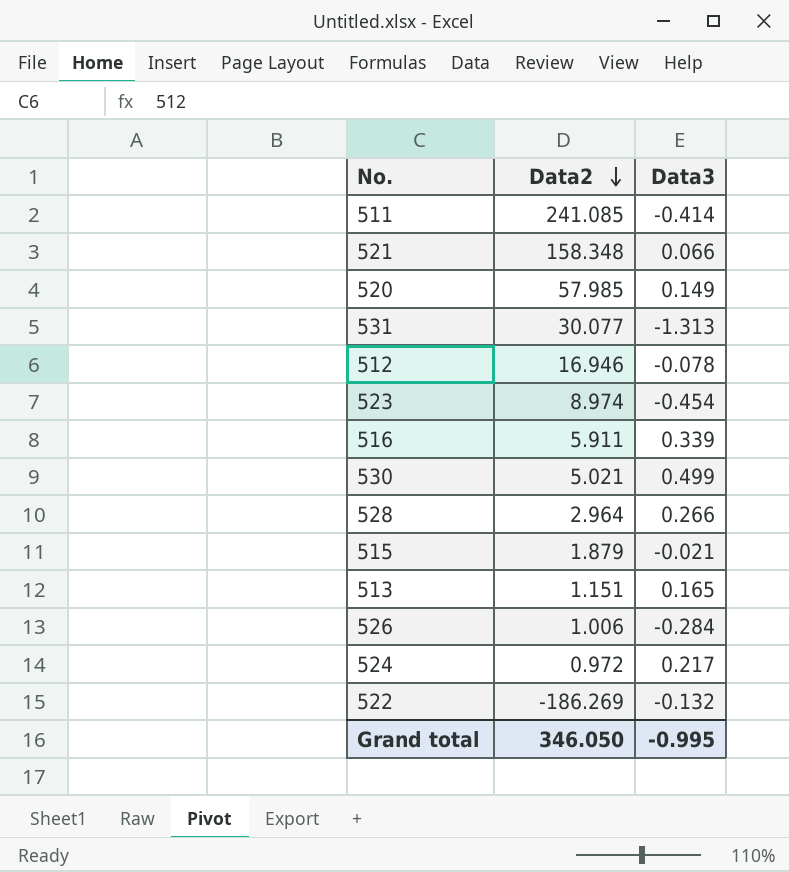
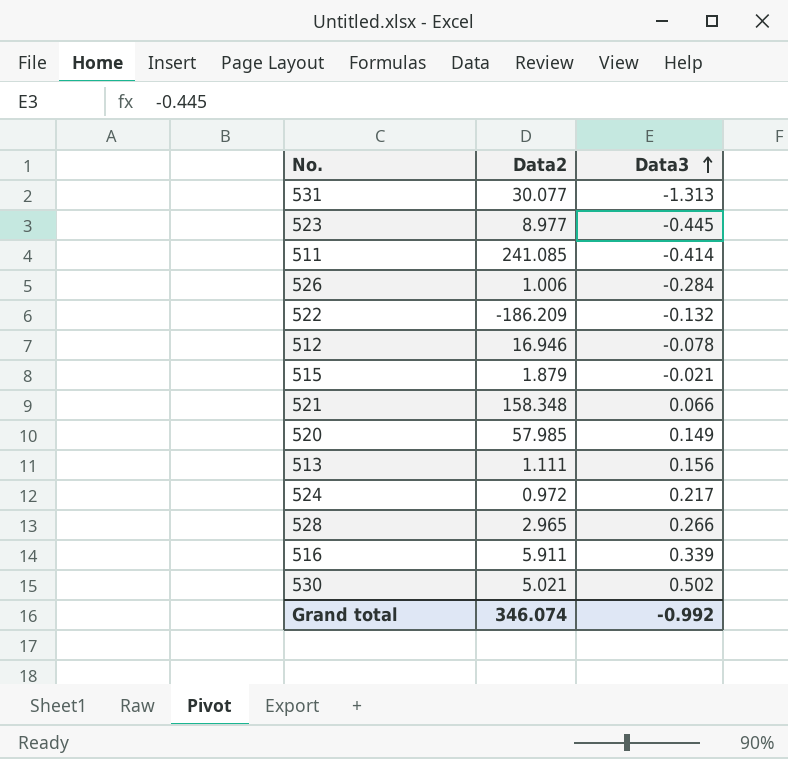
row order: Data2 descending -> Data3 ascending
523 | Data2: 8.974 -> 8.977
523 | Data3: -0.454 -> -0.445
522 | Data2: -186.269 -> -186.209
513 | Data2: 1.151 -> 1.111
513 | Data3: 0.165 -> 0.156
528 | Data2: 2.964 -> 2.965
530 | Data3: 0.499 -> 0.502
Grand total | Data2: 346.050 -> 346.074
Grand total | Data3: -0.995 -> -0.992

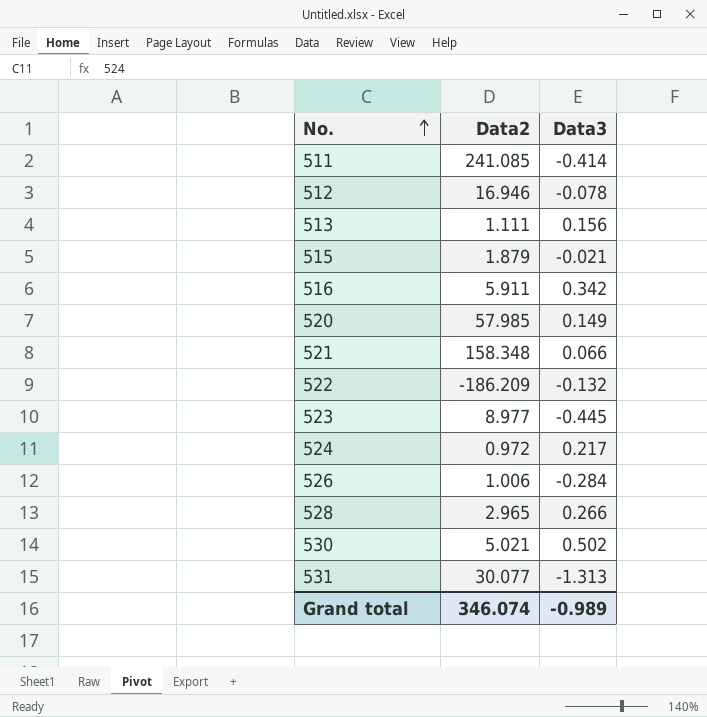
row order: Data3 ascending -> No. ascending
516 | Data3: 0.339 -> 0.342
Grand total | Data3: -0.992 -> -0.989

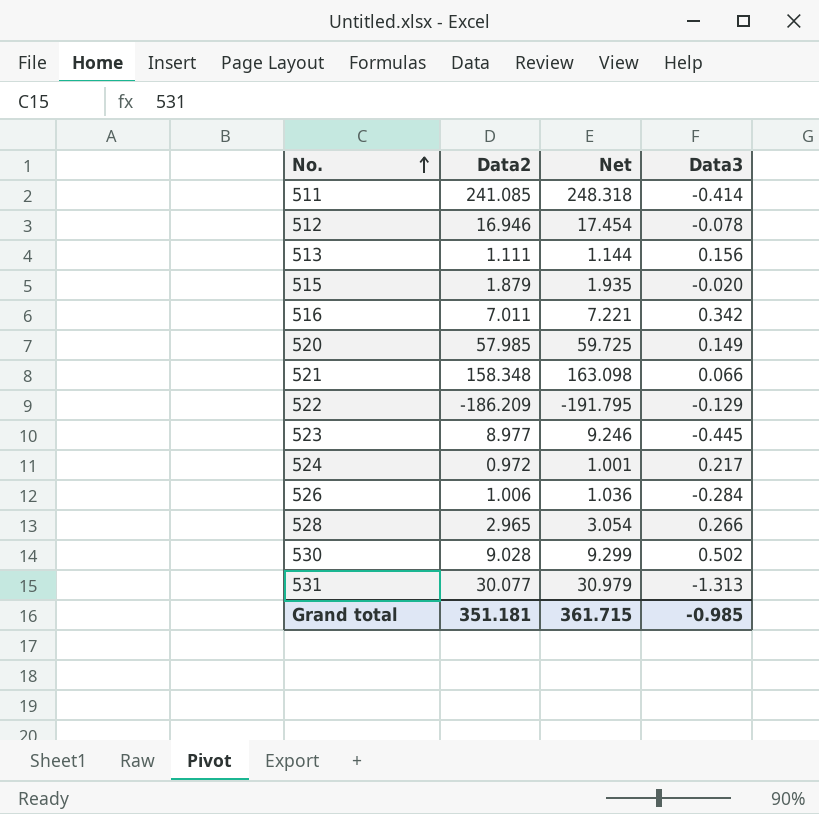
column Net | formula: none -> [Data2] * 1.03
515 | Data3: -0.021 -> -0.020
516 | Data2: 5.911 -> 7.011
522 | Data3: -0.132 -> -0.129
530 | Data2: 5.021 -> 9.028
Grand total | Data2: 346.074 -> 351.181
Grand total | Data3: -0.989 -> -0.985

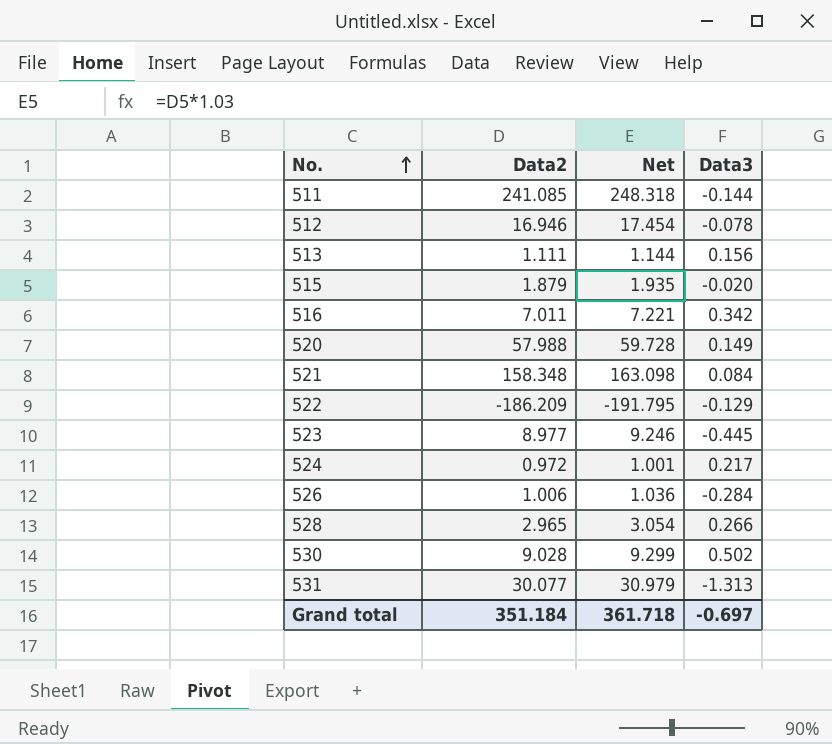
511 | Data3: -0.414 -> -0.144
520 | Data2: 57.985 -> 57.988
520 | Net: 59.725 -> 59.728
521 | Data3: 0.066 -> 0.084
Grand total | Data2: 351.181 -> 351.184
Grand total | Net: 361.715 -> 361.718
Grand total | Data3: -0.985 -> -0.697

